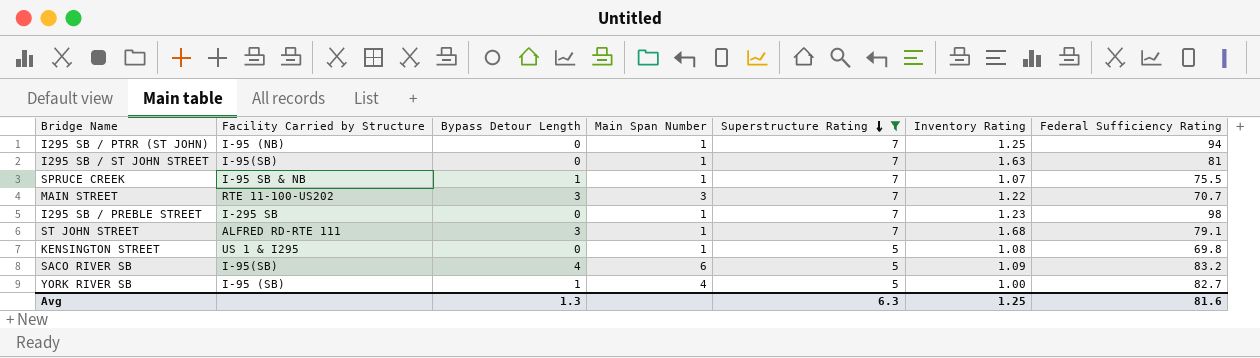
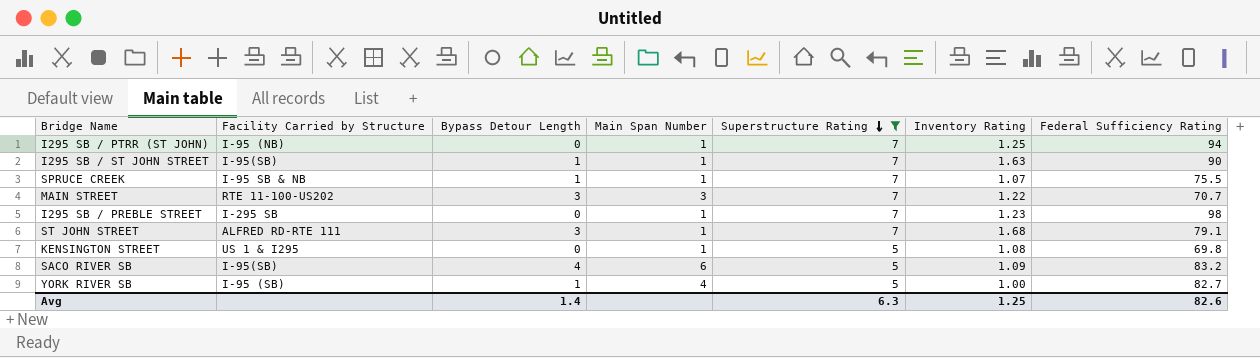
I295 SB / ST JOHN STREET | Bypass Detour Length: 0 -> 1
I295 SB / ST JOHN STREET | Federal Sufficiency Rating: 81 -> 90
Avg | Bypass Detour Length: 1.3 -> 1.4
Avg | Federal Sufficiency Rating: 81.6 -> 82.6

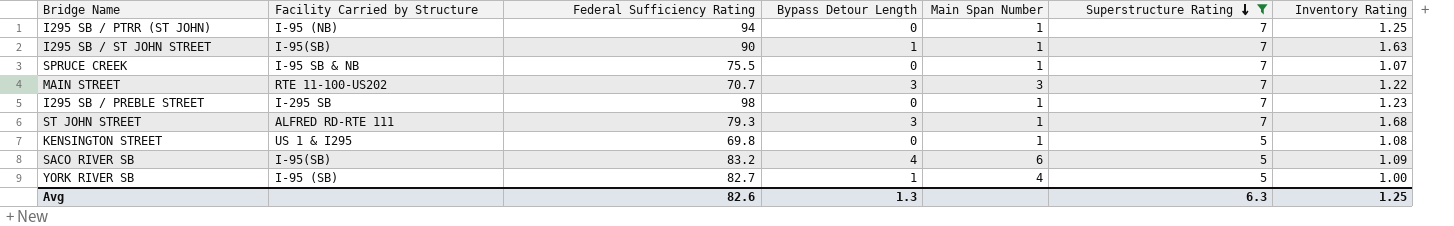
column Federal Sufficiency Rating | position: 7 -> 3
SPRUCE CREEK | Bypass Detour Length: 1 -> 0
ST JOHN STREET | Federal Sufficiency Rating: 79.1 -> 79.3
Avg | Bypass Detour Length: 1.4 -> 1.3

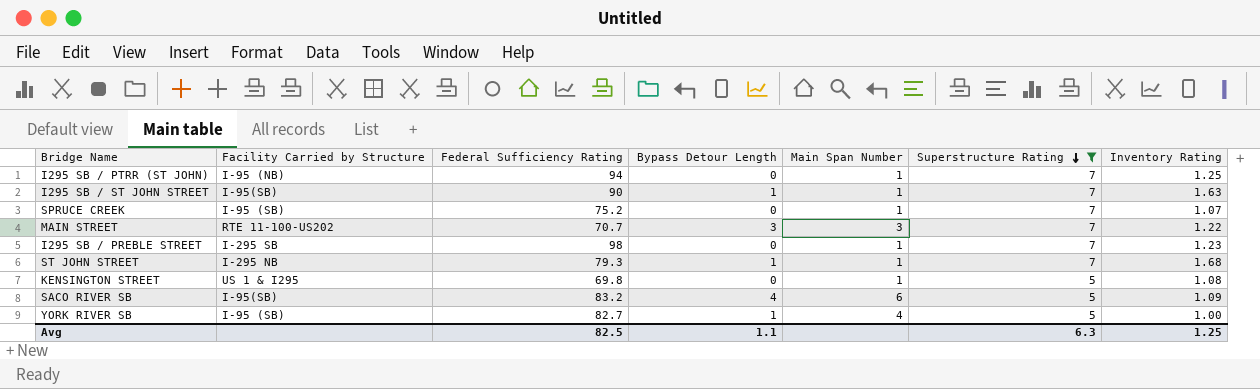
SPRUCE CREEK | Facility Carried by Structure: I-95 SB & NB -> I-95 (SB)
SPRUCE CREEK | Federal Sufficiency Rating: 75.5 -> 75.2
ST JOHN STREET | Facility Carried by Structure: ALFRED RD-RTE 111 -> I-295 NB
ST JOHN STREET | Bypass Detour Length: 3 -> 1
Avg | Federal Sufficiency Rating: 82.6 -> 82.5
Avg | Bypass Detour Length: 1.3 -> 1.1

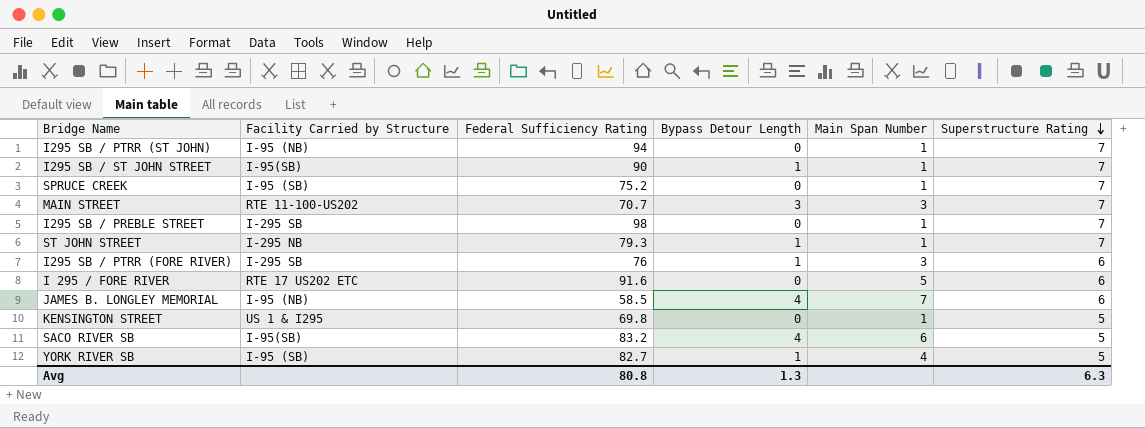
filter: Superstructure Rating != 6 -> none
column Inventory Rating | position: 7 -> none
Avg | Federal Sufficiency Rating: 82.5 -> 80.8
Avg | Bypass Detour Length: 1.1 -> 1.3

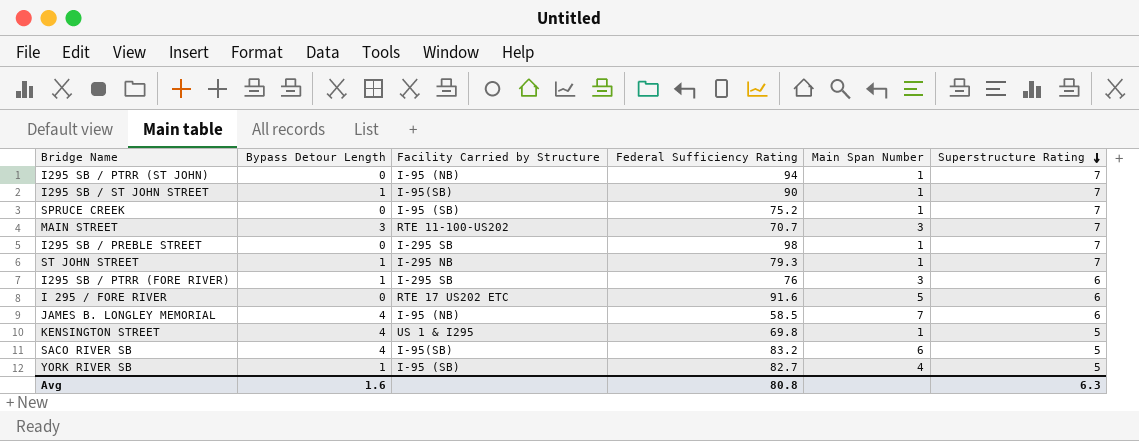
column Bypass Detour Length | position: 4 -> 2
KENSINGTON STREET | Bypass Detour Length: 0 -> 4
Avg | Bypass Detour Length: 1.3 -> 1.6

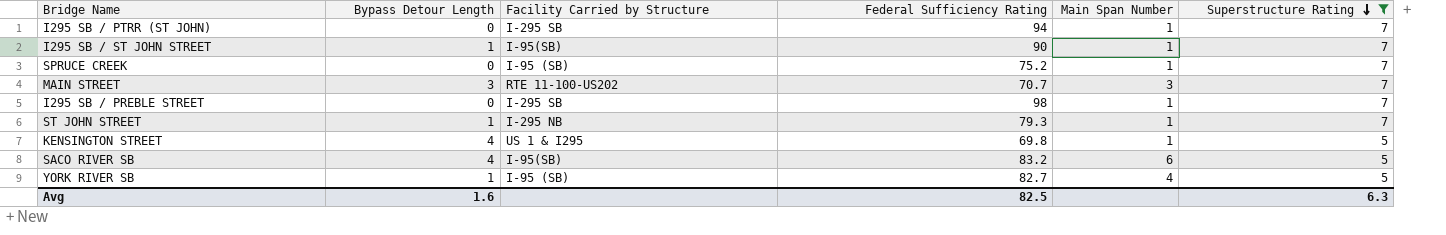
filter: none -> Superstructure Rating != 6
I295 SB / PTRR (ST JOHN) | Facility Carried by Structure: I-95 (NB) -> I-295 SB
Avg | Federal Sufficiency Rating: 80.8 -> 82.5

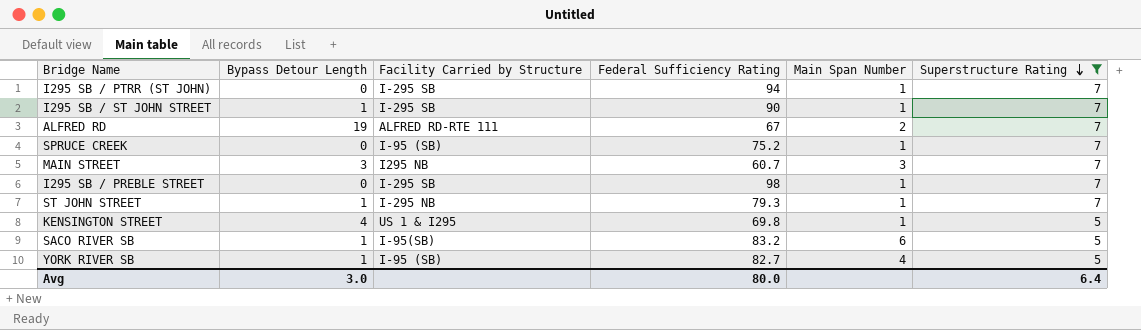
I295 SB / ST JOHN STREET | Facility Carried by Structure: I-95(SB) -> I-295 SB
row ALFRED RD: none -> 19 | ALFRED RD-RTE 111 | 67 | 2 | 7
MAIN STREET | Facility Carried by Structure: RTE 11-100-US202 -> I295 NB
MAIN STREET | Federal Sufficiency Rating: 70.7 -> 60.7
SACO RIVER SB | Bypass Detour Length: 4 -> 1
Avg | Bypass Detour Length: 1.6 -> 3.0
Avg | Federal Sufficiency Rating: 82.5 -> 80.0
Avg | Superstructure Rating: 6.3 -> 6.4

